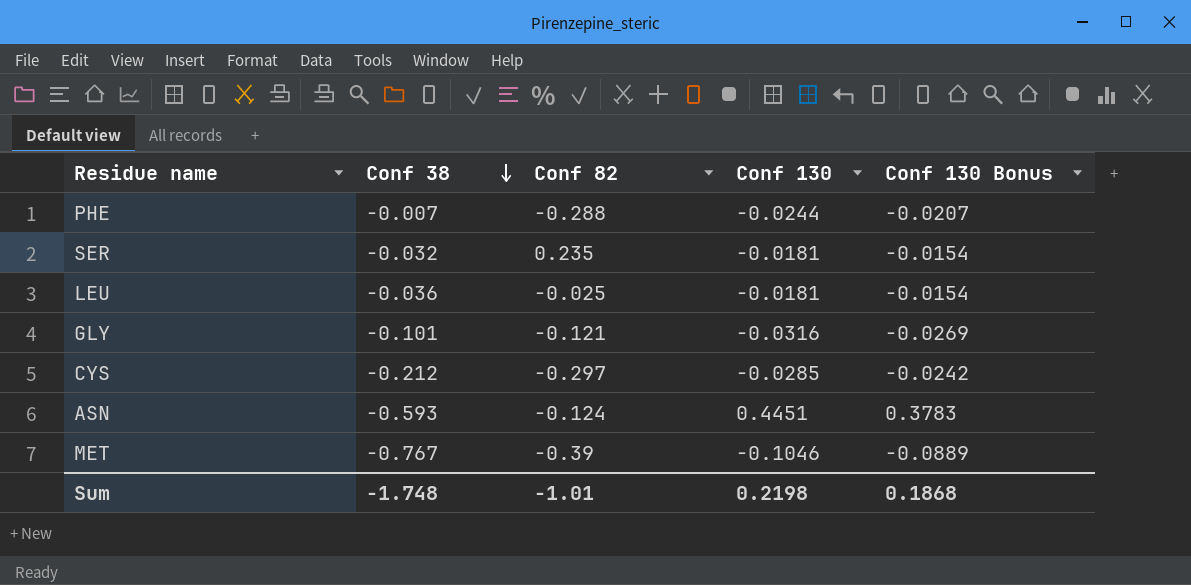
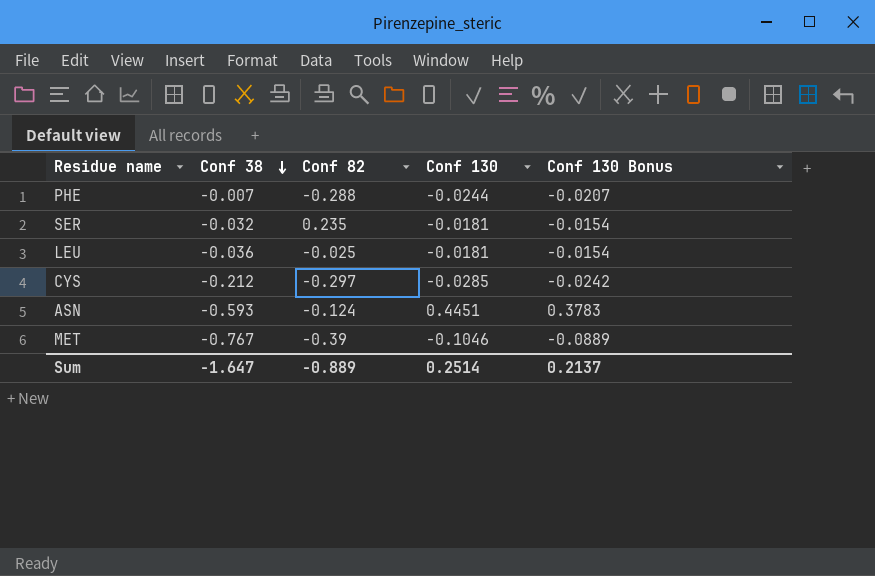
row GLY: -0.101 | -0.121 | -0.0316 | -0.0269 -> none
Sum | Conf 38: -1.748 -> -1.647
Sum | Conf 82: -1.01 -> -0.889
Sum | Conf 130: 0.2198 -> 0.2514
Sum | Conf 130 Bonus: 0.1868 -> 0.2137

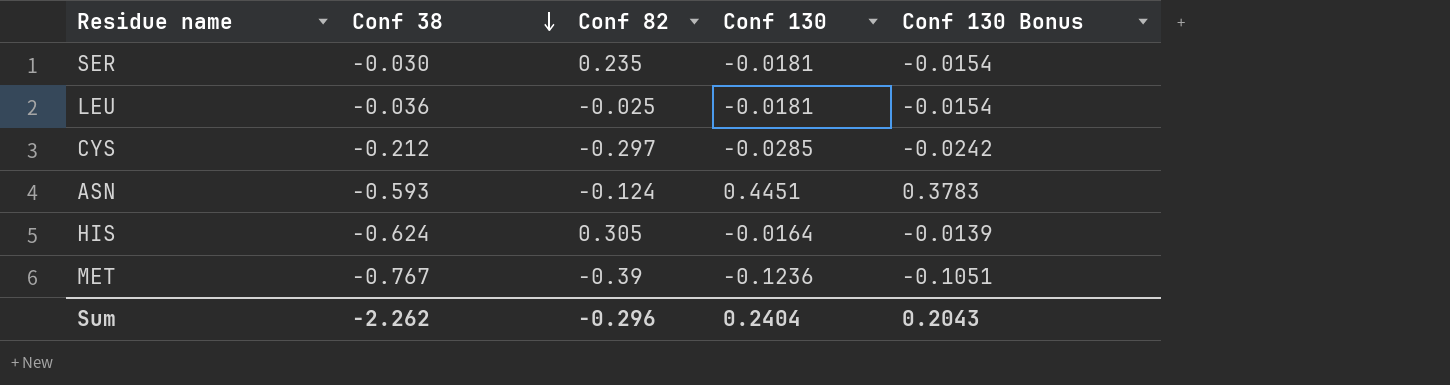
row PHE: -0.007 | -0.288 | -0.0244 | -0.0207 -> none
SER | Conf 38: -0.032 -> -0.030
row HIS: none -> -0.624 | 0.305 | -0.0164 | -0.0139
MET | Conf 130: -0.1046 -> -0.1236
MET | Conf 130 Bonus: -0.0889 -> -0.1051
Sum | Conf 38: -1.647 -> -2.262
Sum | Conf 82: -0.889 -> -0.296
Sum | Conf 130: 0.2514 -> 0.2404
Sum | Conf 130 Bonus: 0.2137 -> 0.2043

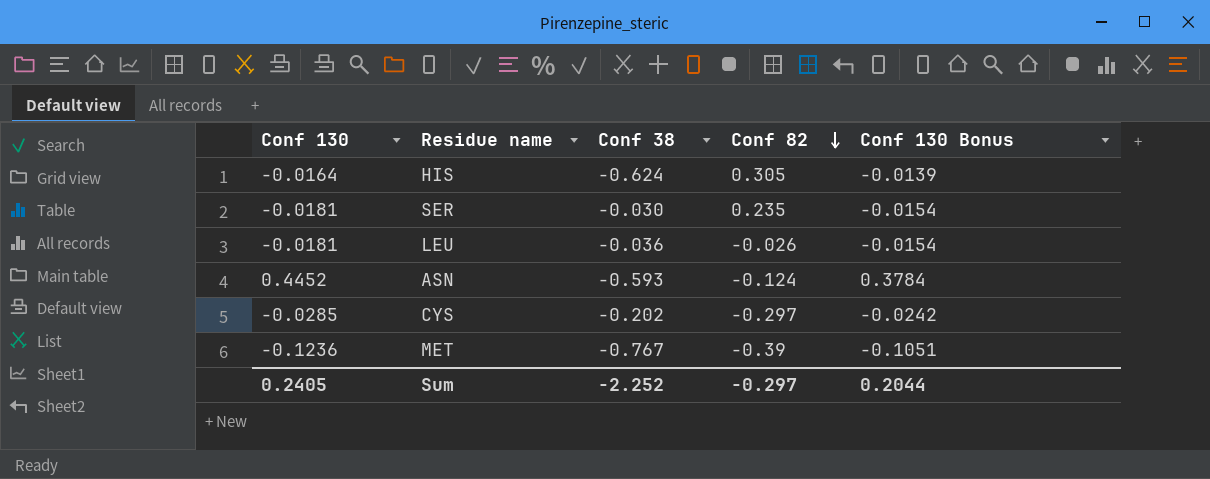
row order: Conf 38 descending -> Conf 82 descending
column Conf 130 | position: 4 -> 1
LEU | Conf 82: -0.025 -> -0.026
ASN | Conf 130: 0.4451 -> 0.4452
ASN | Conf 130 Bonus: 0.3783 -> 0.3784
CYS | Conf 38: -0.212 -> -0.202
Sum | Conf 130: 0.2404 -> 0.2405
Sum | Conf 38: -2.262 -> -2.252
Sum | Conf 82: -0.296 -> -0.297
Sum | Conf 130 Bonus: 0.2043 -> 0.2044

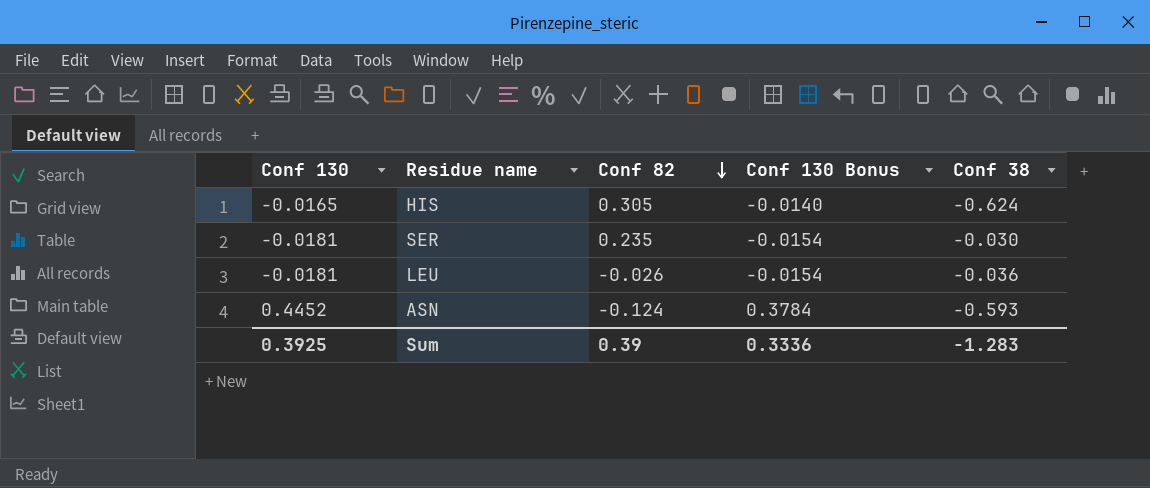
column Conf 38 | position: 3 -> 5
row CYS: -0.0285 | -0.202 | -0.297 | -0.0242 -> none
row MET: -0.1236 | -0.767 | -0.39 | -0.1051 -> none
HIS | Conf 130: -0.0164 -> -0.0165
HIS | Conf 130 Bonus: -0.0139 -> -0.0140
Sum | Conf 130: 0.2405 -> 0.3925
Sum | Conf 82: -0.297 -> 0.39
Sum | Conf 130 Bonus: 0.2044 -> 0.3336
Sum | Conf 38: -2.252 -> -1.283

